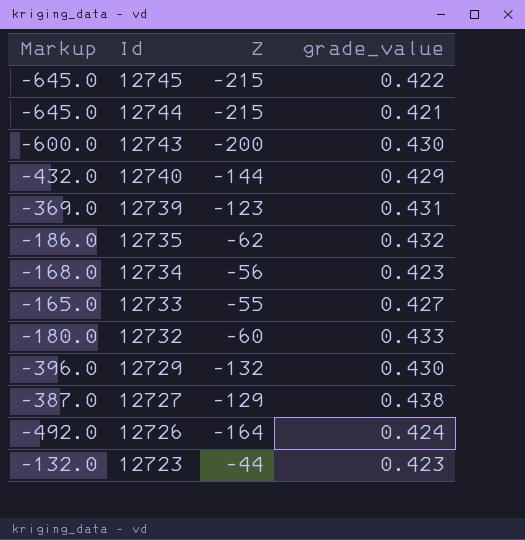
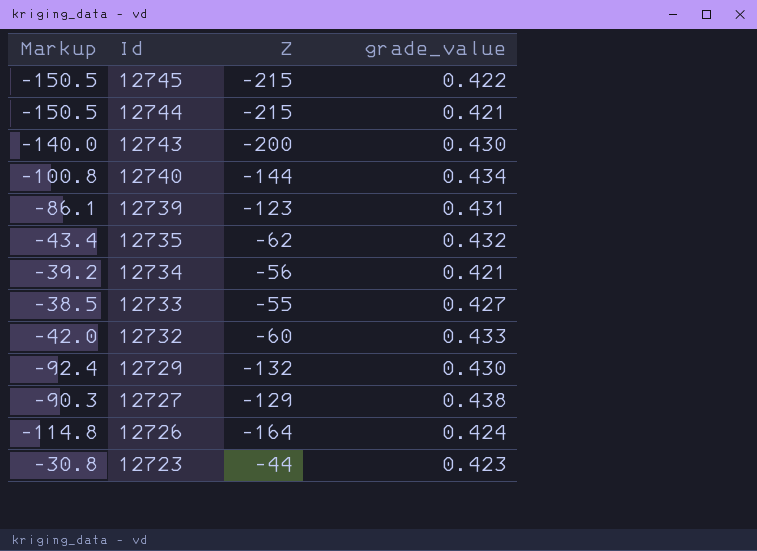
column Markup | formula: [Z] * 3 -> [Z] * 0.7
12740 | grade_value: 0.429 -> 0.434
12734 | grade_value: 0.423 -> 0.421

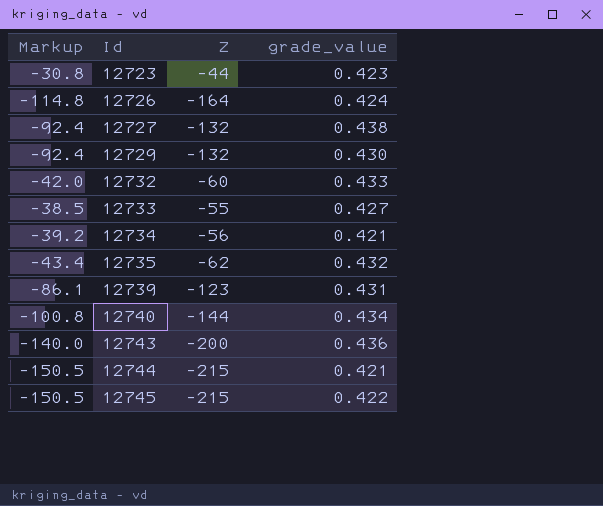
row order: Id descending -> Id ascending
12727 | Markup: -90.3 -> -92.4
12727 | Z: -129 -> -132
12743 | grade_value: 0.430 -> 0.436

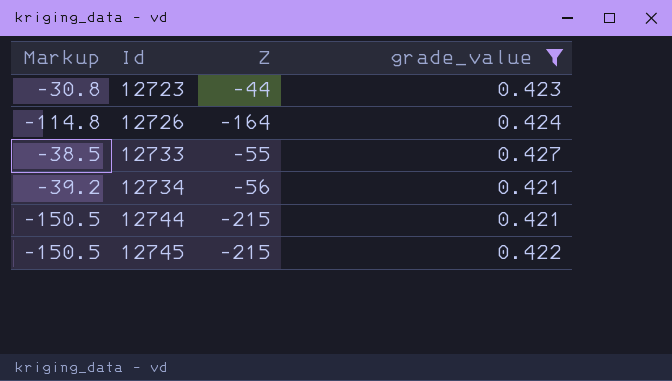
filter: none -> grade_value <= 0.427

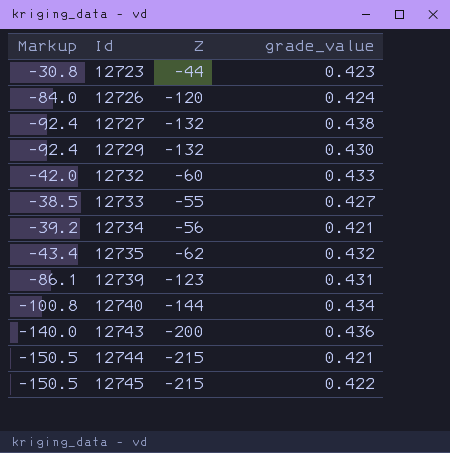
filter: grade_value <= 0.427 -> none
12726 | Markup: -114.8 -> -84.0
12726 | Z: -164 -> -120

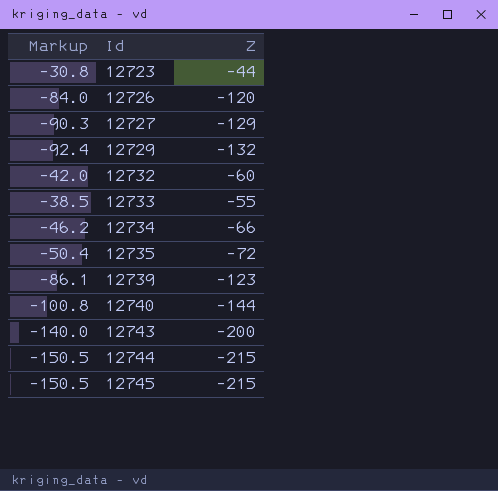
column grade_value | position: 4 -> none
12727 | Markup: -92.4 -> -90.3
12727 | Z: -132 -> -129
12734 | Markup: -39.2 -> -46.2
12734 | Z: -56 -> -66
12735 | Markup: -43.4 -> -50.4
12735 | Z: -62 -> -72

